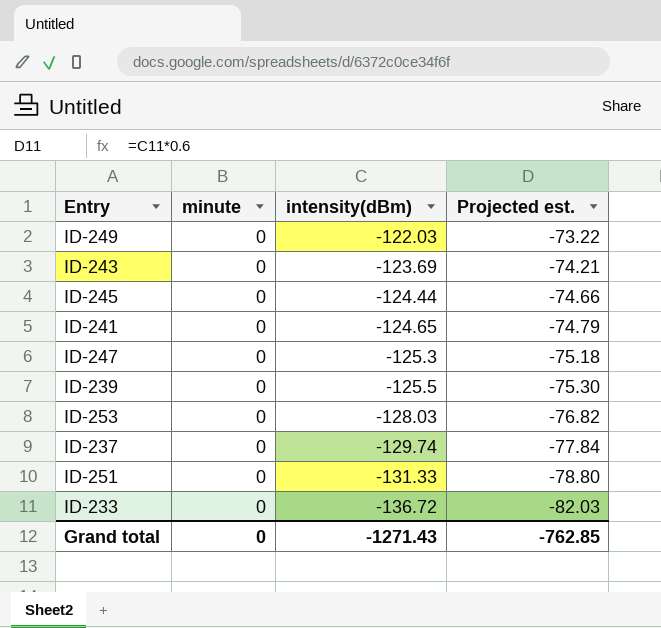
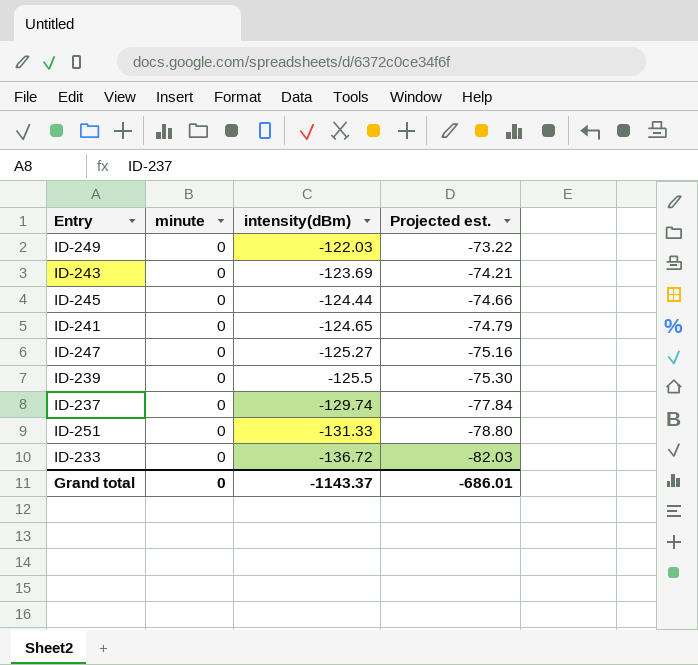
row ID-253: 0 | -128.03 | -76.82 -> none
ID-247 | intensity(dBm): -125.3 -> -125.27
ID-247 | Projected est.: -75.18 -> -75.16
Grand total | intensity(dBm): -1271.43 -> -1143.37
Grand total | Projected est.: -762.85 -> -686.01

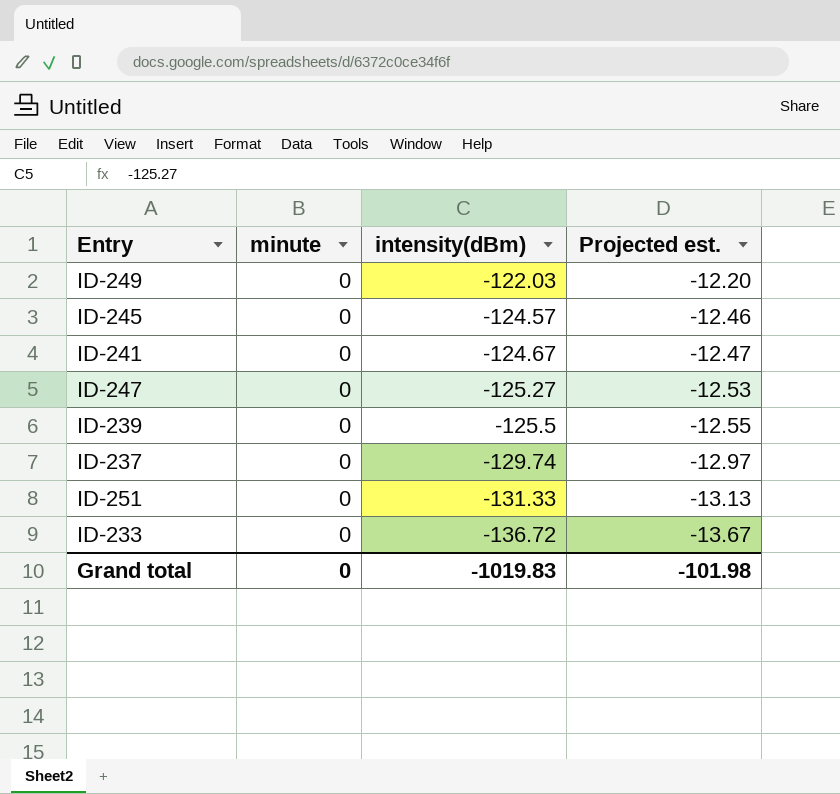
column Projected est. | formula: [intensity(dBm)] * 0.6 -> [intensity(dBm)] * 0.1
row ID-243: 0 | -123.69 | -74.21 -> none
ID-245 | intensity(dBm): -124.44 -> -124.57
ID-241 | intensity(dBm): -124.65 -> -124.67
Grand total | intensity(dBm): -1143.37 -> -1019.83
Grand total | Projected est.: -686.01 -> -101.98

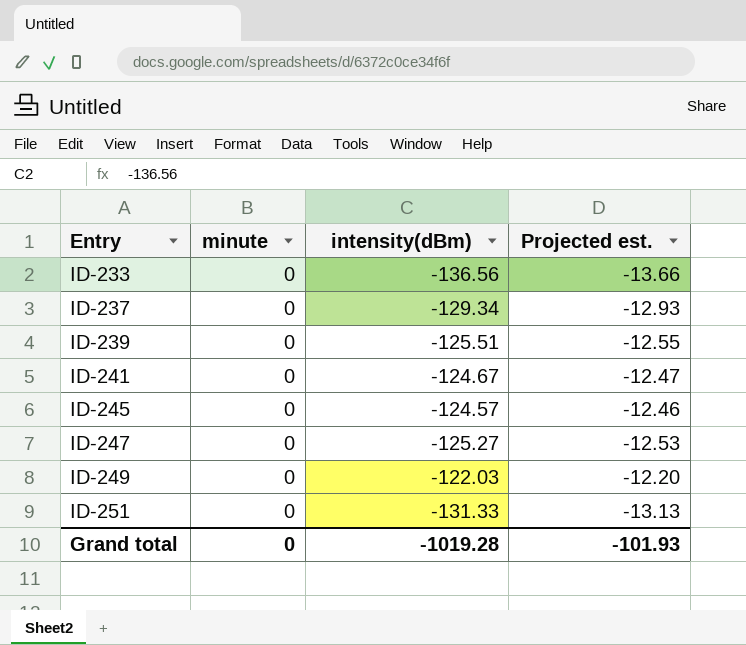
row order: intensity(dBm) descending -> Entry ascending
ID-233 | intensity(dBm): -136.72 -> -136.56
ID-233 | Projected est.: -13.67 -> -13.66
ID-237 | intensity(dBm): -129.74 -> -129.34
ID-237 | Projected est.: -12.97 -> -12.93
ID-239 | intensity(dBm): -125.5 -> -125.51
Grand total | intensity(dBm): -1019.83 -> -1019.28
Grand total | Projected est.: -101.98 -> -101.93

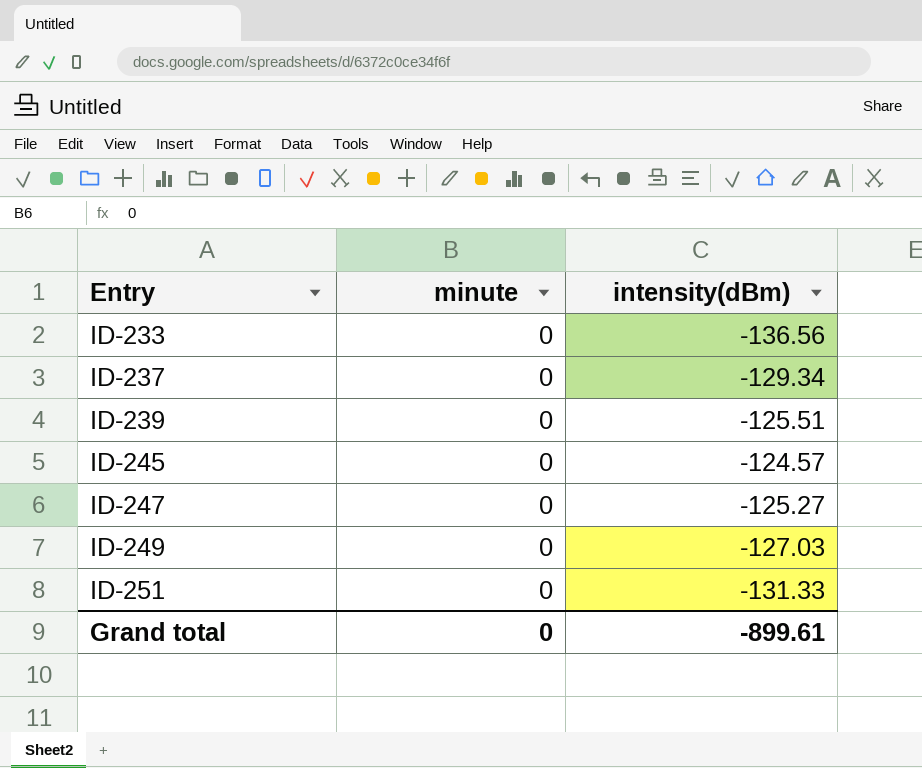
column Projected est. | formula: [intensity(dBm)] * 0.1 -> none
row ID-241: 0 | -124.67 | -12.47 -> none
ID-249 | intensity(dBm): -122.03 -> -127.03
Grand total | intensity(dBm): -1019.28 -> -899.61

